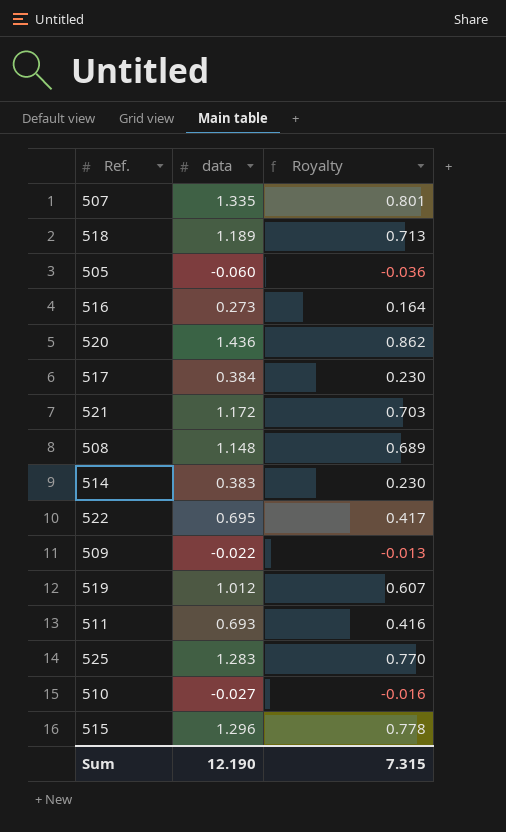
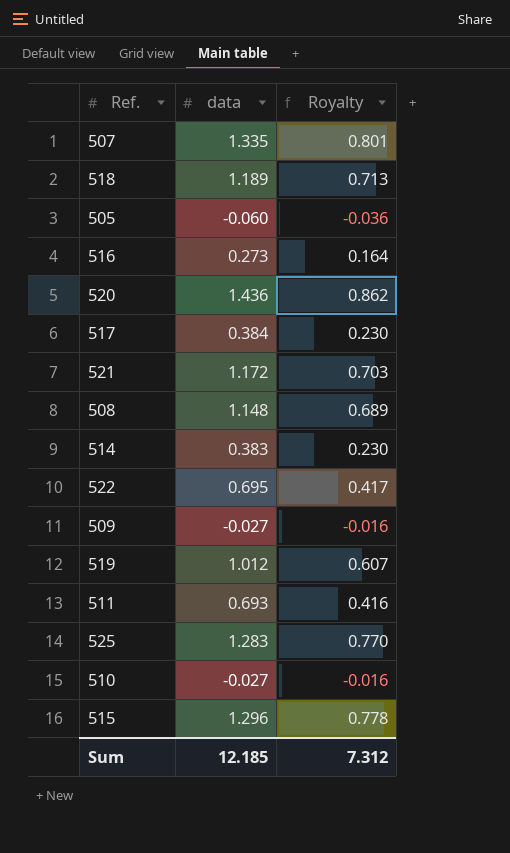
509 | data: -0.022 -> -0.027
509 | Royalty: -0.013 -> -0.016
Sum | data: 12.190 -> 12.185
Sum | Royalty: 7.315 -> 7.312

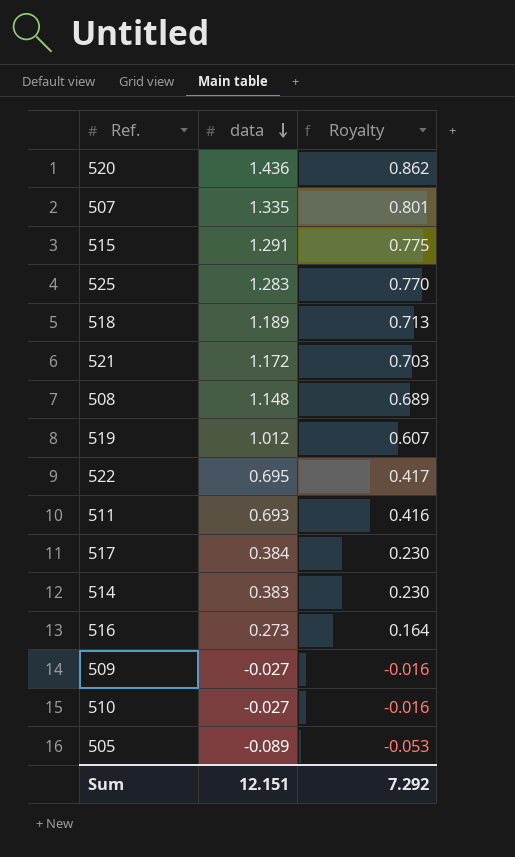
row order: none -> data descending
515 | data: 1.296 -> 1.291
515 | Royalty: 0.778 -> 0.775
505 | data: -0.060 -> -0.089
505 | Royalty: -0.036 -> -0.053
Sum | data: 12.185 -> 12.151
Sum | Royalty: 7.312 -> 7.292

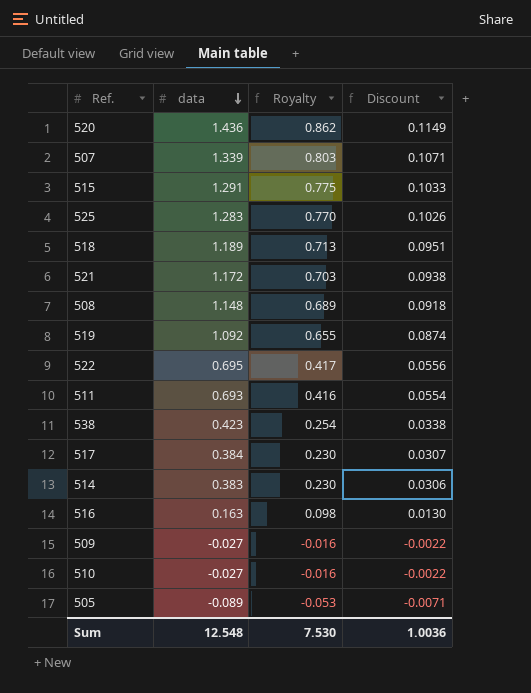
column Discount | formula: none -> [data] * 0.08
507 | data: 1.335 -> 1.339
507 | Royalty: 0.801 -> 0.803
519 | data: 1.012 -> 1.092
519 | Royalty: 0.607 -> 0.655
row 538: none -> 0.423 | 0.254 | 0.0338
516 | data: 0.273 -> 0.163
516 | Royalty: 0.164 -> 0.098
Sum | data: 12.151 -> 12.548
Sum | Royalty: 7.292 -> 7.530

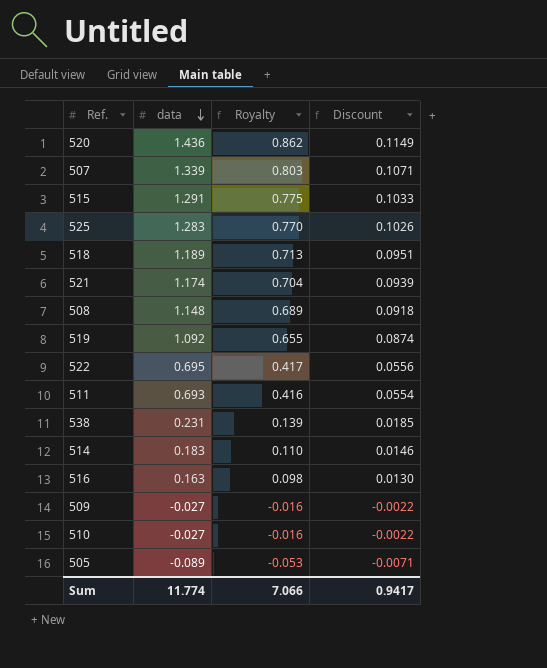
row 517: 0.384 | 0.230 | 0.0307 -> none
521 | data: 1.172 -> 1.174
521 | Royalty: 0.703 -> 0.704
521 | Discount: 0.0938 -> 0.0939
538 | data: 0.423 -> 0.231
538 | Royalty: 0.254 -> 0.139
538 | Discount: 0.0338 -> 0.0185
514 | data: 0.383 -> 0.183
514 | Royalty: 0.230 -> 0.110
514 | Discount: 0.0306 -> 0.0146
Sum | data: 12.548 -> 11.774
Sum | Royalty: 7.530 -> 7.066
Sum | Discount: 1.0036 -> 0.9417

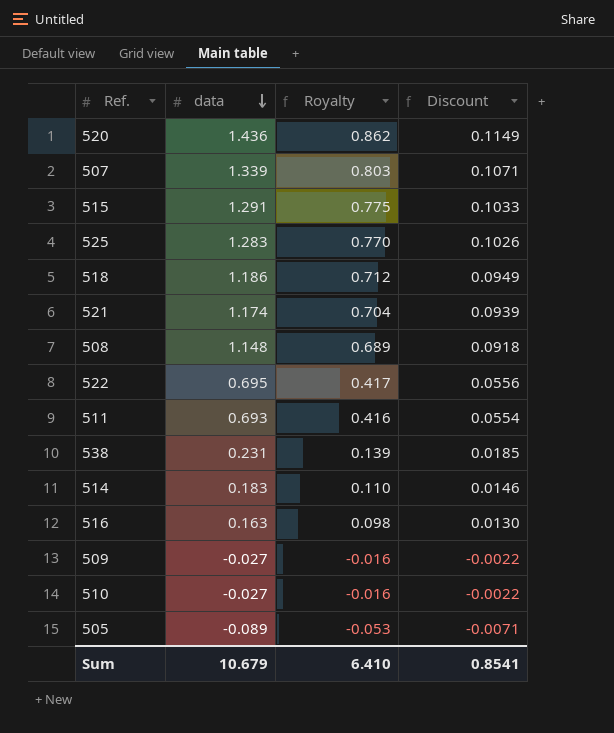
row 519: 1.092 | 0.655 | 0.0874 -> none
518 | data: 1.189 -> 1.186
518 | Royalty: 0.713 -> 0.712
518 | Discount: 0.0951 -> 0.0949
Sum | data: 11.774 -> 10.679
Sum | Royalty: 7.066 -> 6.410
Sum | Discount: 0.9417 -> 0.8541

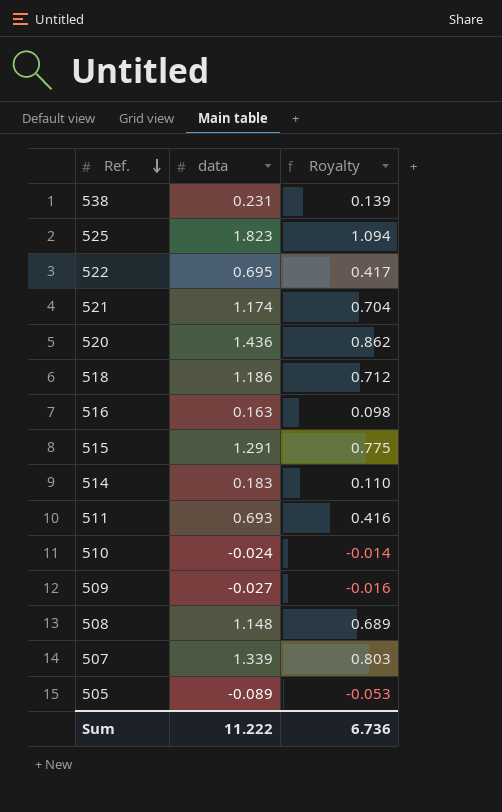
row order: data descending -> Ref. descending
column Discount | formula: [data] * 0.08 -> none
525 | data: 1.283 -> 1.823
525 | Royalty: 0.770 -> 1.094
510 | data: -0.027 -> -0.024
510 | Royalty: -0.016 -> -0.014
Sum | data: 10.679 -> 11.222
Sum | Royalty: 6.410 -> 6.736

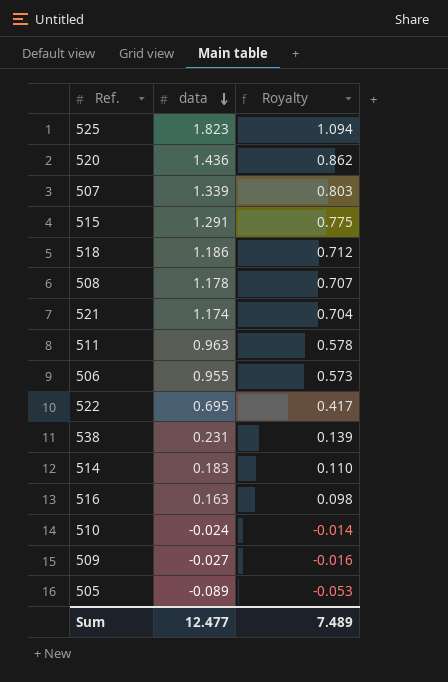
row order: Ref. descending -> data descending
508 | data: 1.148 -> 1.178
508 | Royalty: 0.689 -> 0.707
511 | data: 0.693 -> 0.963
511 | Royalty: 0.416 -> 0.578
row 506: none -> 0.955 | 0.573
Sum | data: 11.222 -> 12.477
Sum | Royalty: 6.736 -> 7.489

